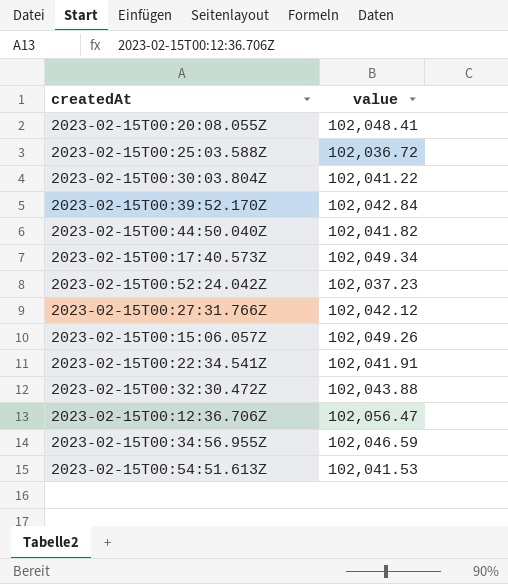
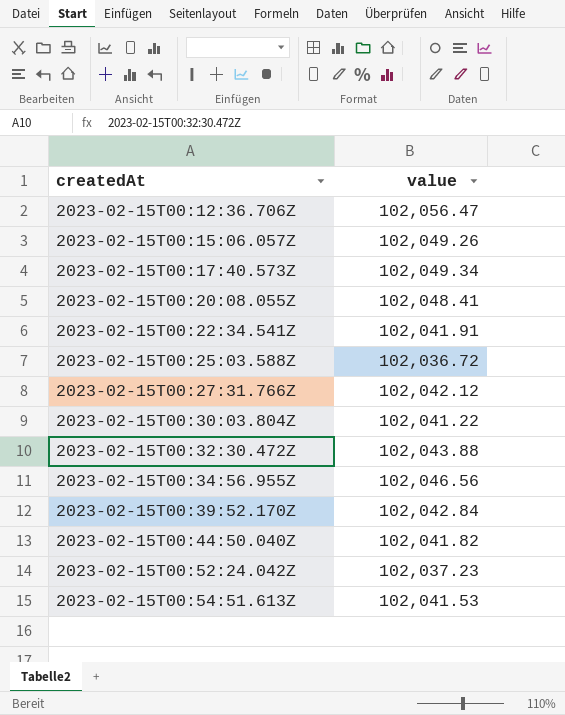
row order: none -> createdAt ascending
2023-02-15T00:34:56.955Z | value: 102,046.59 -> 102,046.56

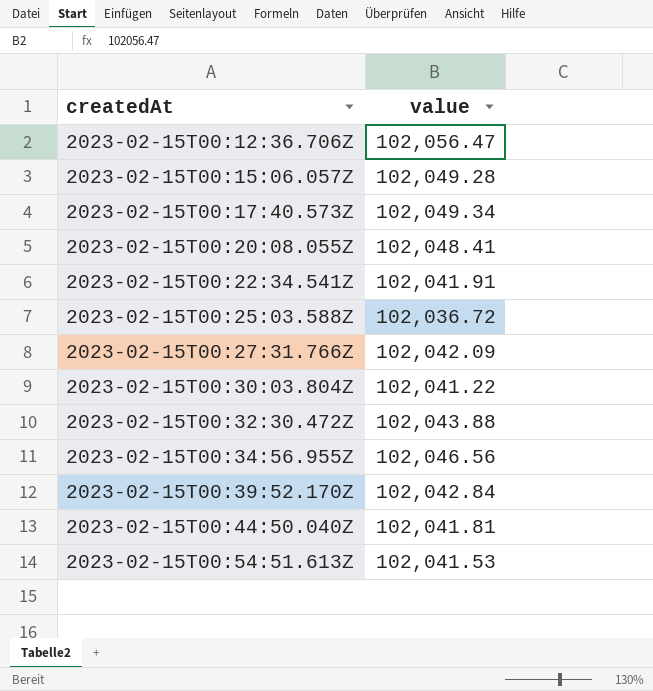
row 2023-02-15T00:52:24.042Z: 102,037.23 -> none
2023-02-15T00:15:06.057Z | value: 102,049.26 -> 102,049.28
2023-02-15T00:27:31.766Z | value: 102,042.12 -> 102,042.09
2023-02-15T00:44:50.040Z | value: 102,041.82 -> 102,041.81

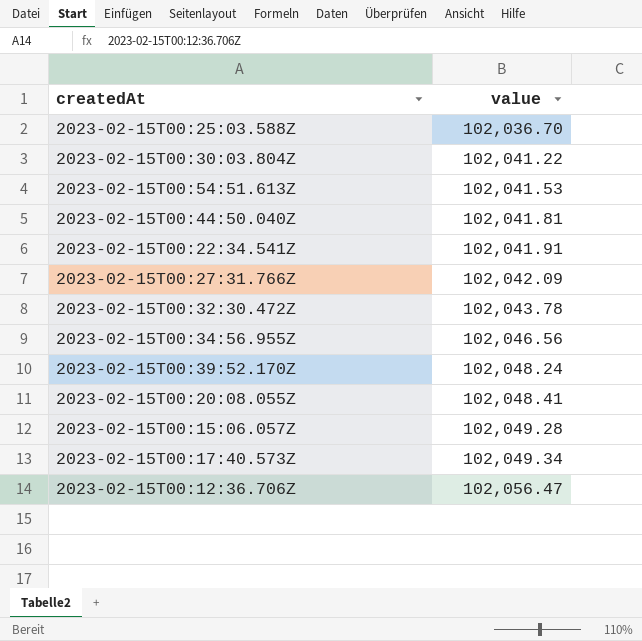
row order: createdAt ascending -> value ascending
2023-02-15T00:25:03.588Z | value: 102,036.72 -> 102,036.70
2023-02-15T00:32:30.472Z | value: 102,043.88 -> 102,043.78
2023-02-15T00:39:52.170Z | value: 102,042.84 -> 102,048.24

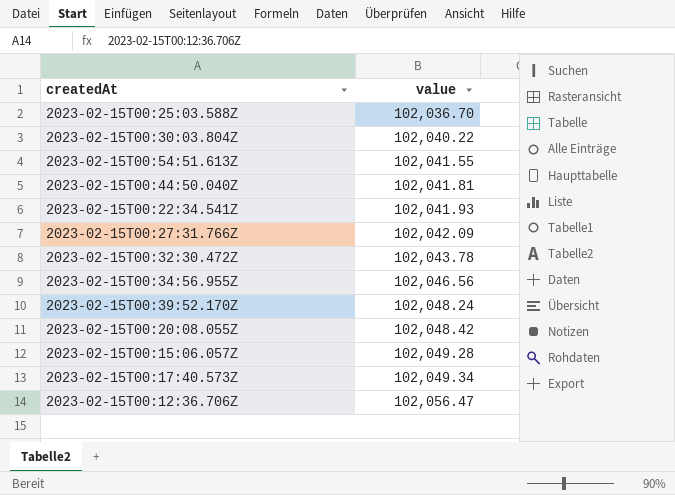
2023-02-15T00:30:03.804Z | value: 102,041.22 -> 102,040.22
2023-02-15T00:54:51.613Z | value: 102,041.53 -> 102,041.55
2023-02-15T00:22:34.541Z | value: 102,041.91 -> 102,041.93
2023-02-15T00:20:08.055Z | value: 102,048.41 -> 102,048.42

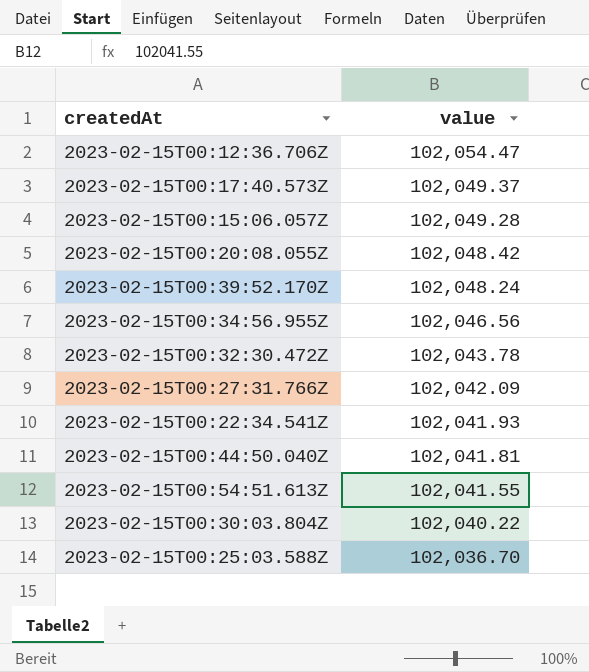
row order: value ascending -> value descending
2023-02-15T00:12:36.706Z | value: 102,056.47 -> 102,054.47
2023-02-15T00:17:40.573Z | value: 102,049.34 -> 102,049.37

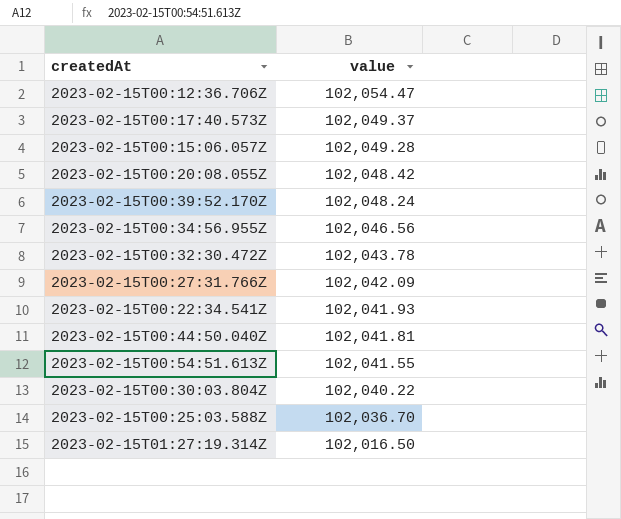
row 2023-02-15T01:27:19.314Z: none -> 102,016.50

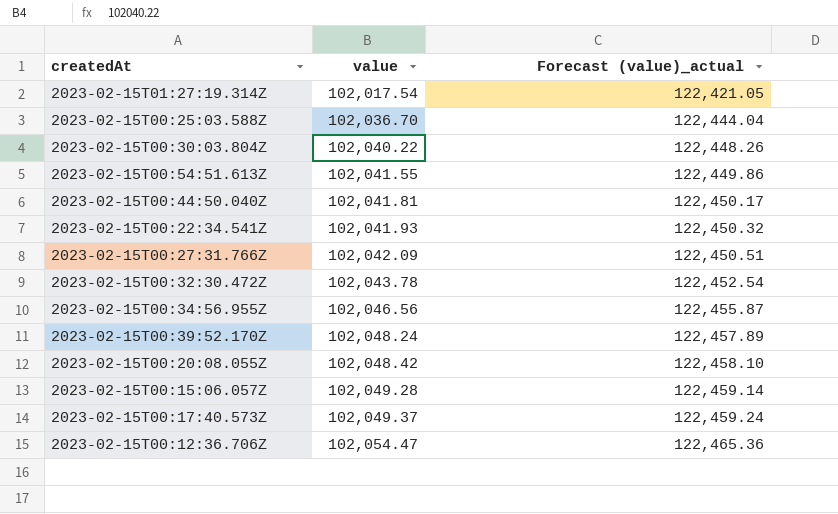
row order: value descending -> value ascending
column Forecast (value)_actual | formula: none -> [value] * 1.2
2023-02-15T01:27:19.314Z | value: 102,016.50 -> 102,017.54

